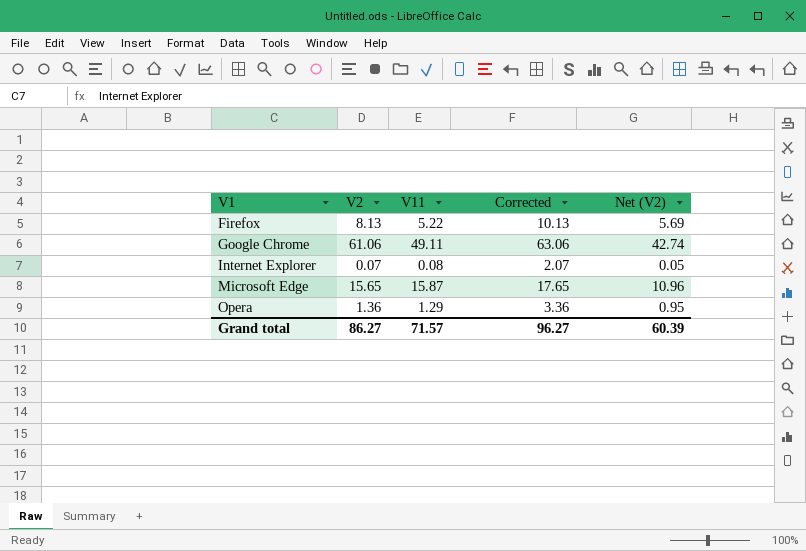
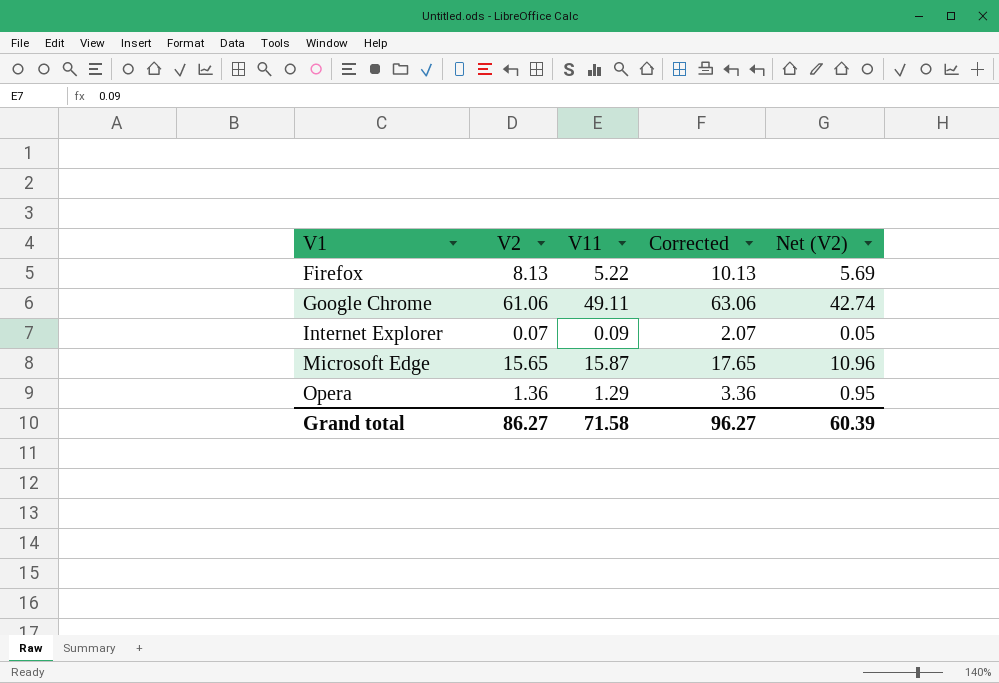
Internet Explorer | V11: 0.08 -> 0.09
Grand total | V11: 71.57 -> 71.58

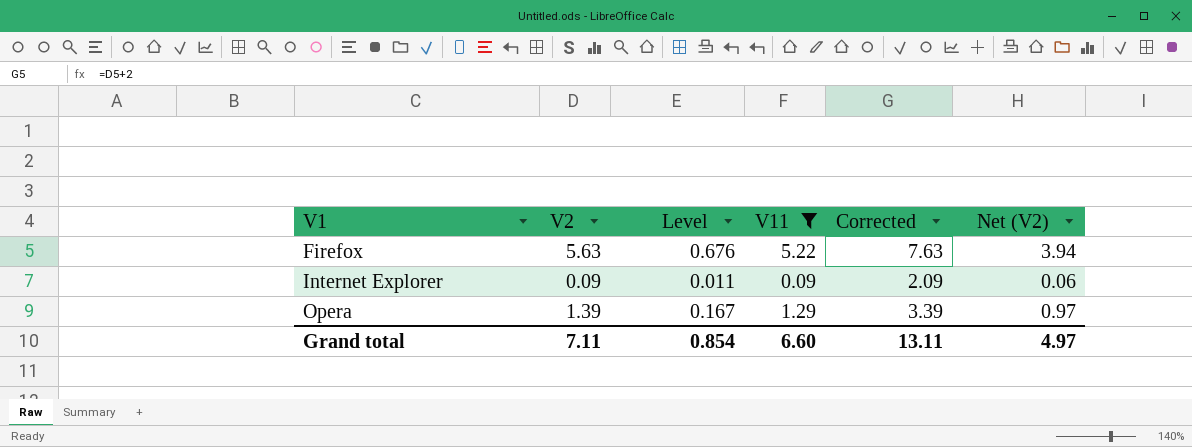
filter: none -> V11 <= 5.22
column Level | formula: none -> [V2] * 0.12
Firefox | V2: 8.13 -> 5.63
Firefox | Corrected: 10.13 -> 7.63
Firefox | Net (V2): 5.69 -> 3.94
Internet Explorer | V2: 0.07 -> 0.09
Internet Explorer | Corrected: 2.07 -> 2.09
Internet Explorer | Net (V2): 0.05 -> 0.06
Opera | V2: 1.36 -> 1.39
Opera | Corrected: 3.36 -> 3.39
Opera | Net (V2): 0.95 -> 0.97
Grand total | V2: 86.27 -> 7.11
Grand total | V11: 71.58 -> 6.60
Grand total | Corrected: 96.27 -> 13.11
Grand total | Net (V2): 60.39 -> 4.97

